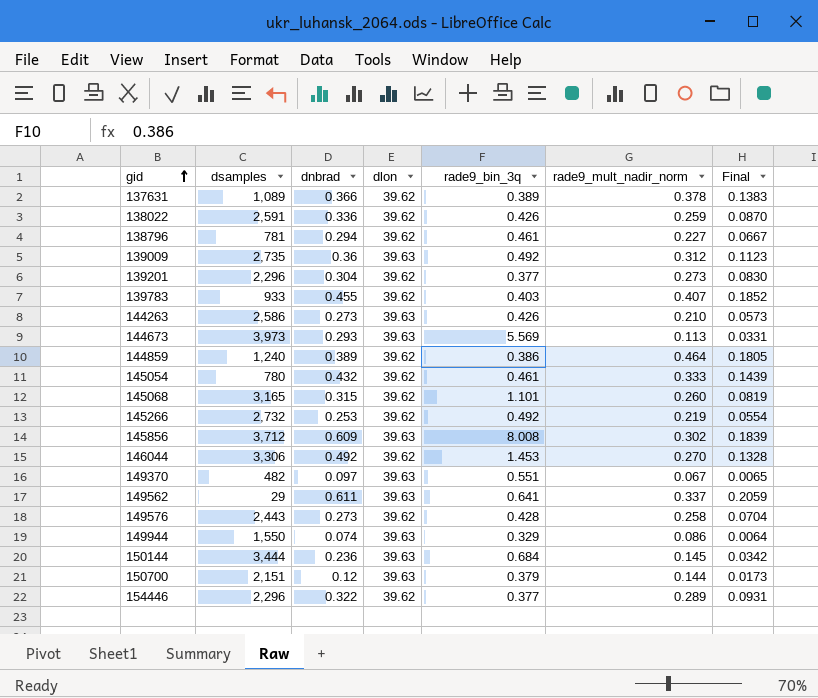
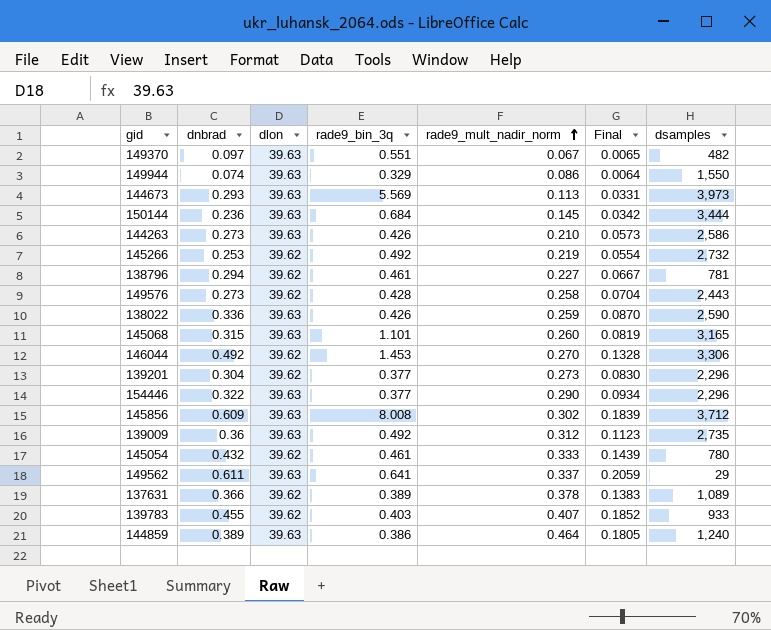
row order: gid ascending -> rade9_mult_nadir_norm ascending
column dsamples | position: 2 -> 7
row 150700: 2,151 | 0.12 | 39.63 | 0.379 | 0.144 | 0.0173 -> none
138022 | dlon: 39.62 -> 39.63
138022 | dsamples: 2,591 -> 2,590
145068 | dlon: 39.62 -> 39.63
154446 | dlon: 39.62 -> 39.63
154446 | rade9_mult_nadir_norm: 0.289 -> 0.290
154446 | Final: 0.0931 -> 0.0934
144859 | dlon: 39.62 -> 39.63

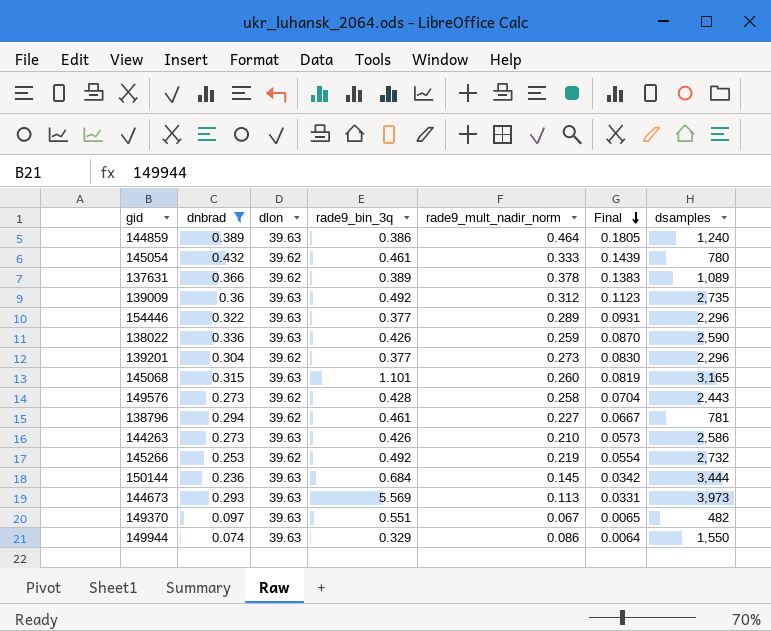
filter: none -> dnbrad <= 0.432
row order: rade9_mult_nadir_norm ascending -> Final descending
154446 | rade9_mult_nadir_norm: 0.290 -> 0.289
154446 | Final: 0.0934 -> 0.0931

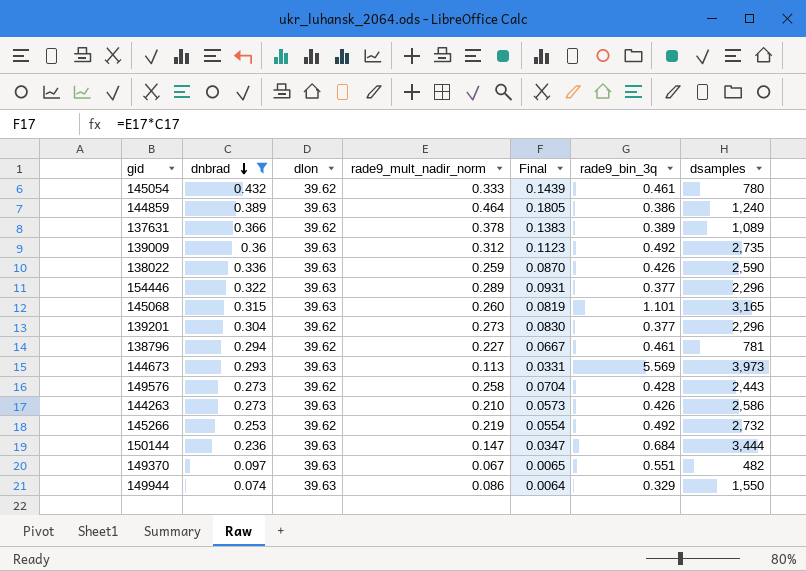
row order: Final descending -> dnbrad descending
column rade9_bin_3q | position: 4 -> 6
150144 | rade9_mult_nadir_norm: 0.145 -> 0.147
150144 | Final: 0.0342 -> 0.0347

